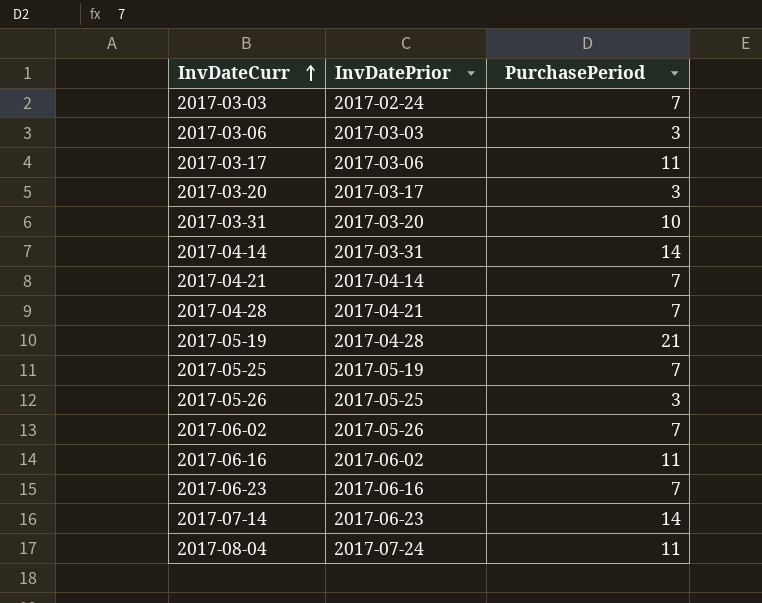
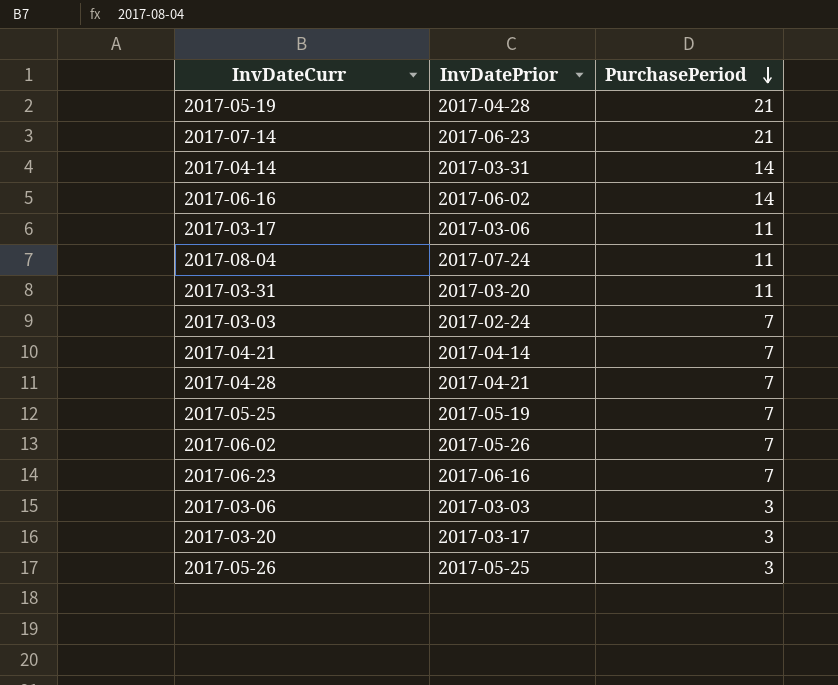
row order: InvDateCurr ascending -> PurchasePeriod descending
2017-07-14 | PurchasePeriod: 14 -> 21
2017-06-16 | PurchasePeriod: 11 -> 14
2017-03-31 | PurchasePeriod: 10 -> 11

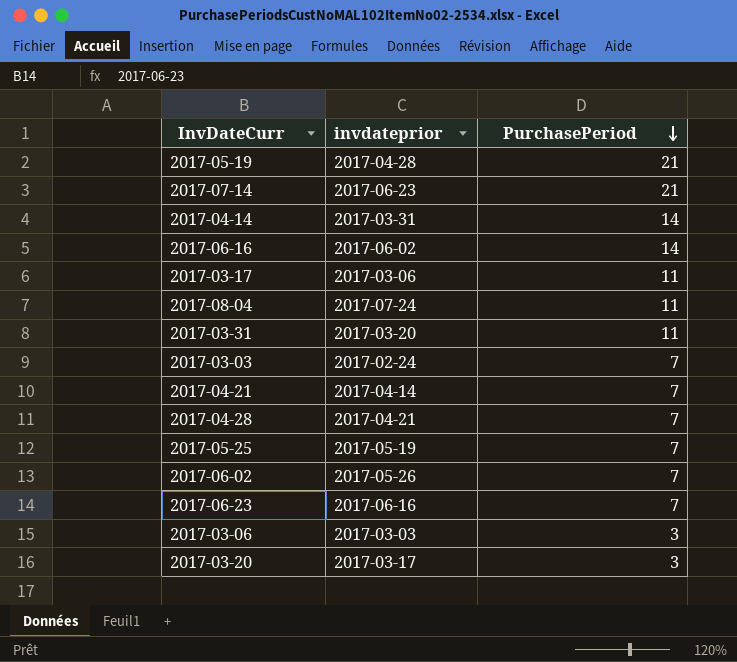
column name: InvDatePrior -> invdateprior
row 2017-05-26: 2017-05-25 | 3 -> none

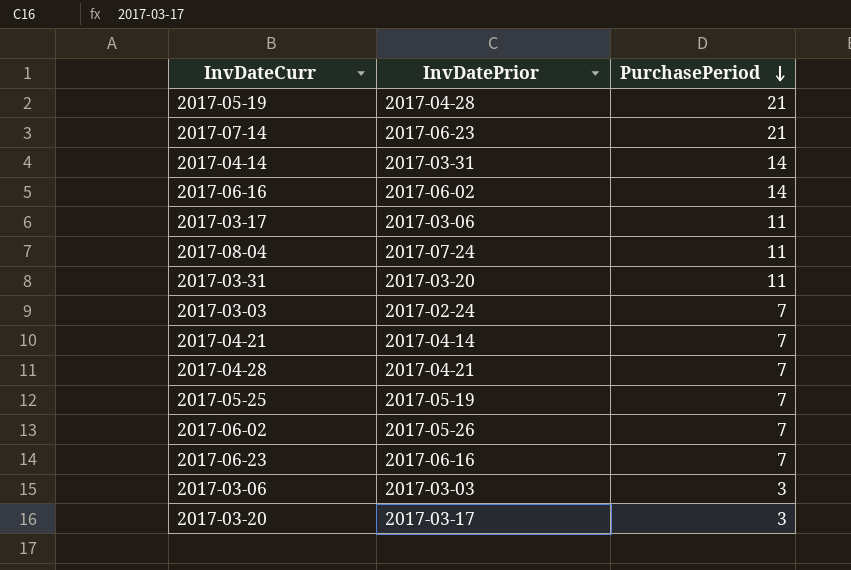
column name: invdateprior -> InvDatePrior

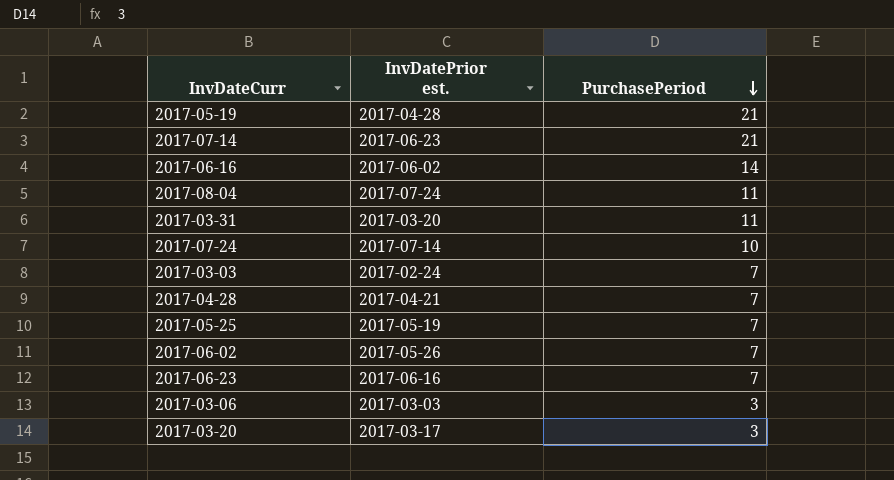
column name: InvDatePrior -> InvDatePrior est.
row 2017-04-14: 2017-03-31 | 14 -> none
row 2017-03-17: 2017-03-06 | 11 -> none
row 2017-04-21: 2017-04-14 | 7 -> none
row 2017-07-24: none -> 2017-07-14 | 10

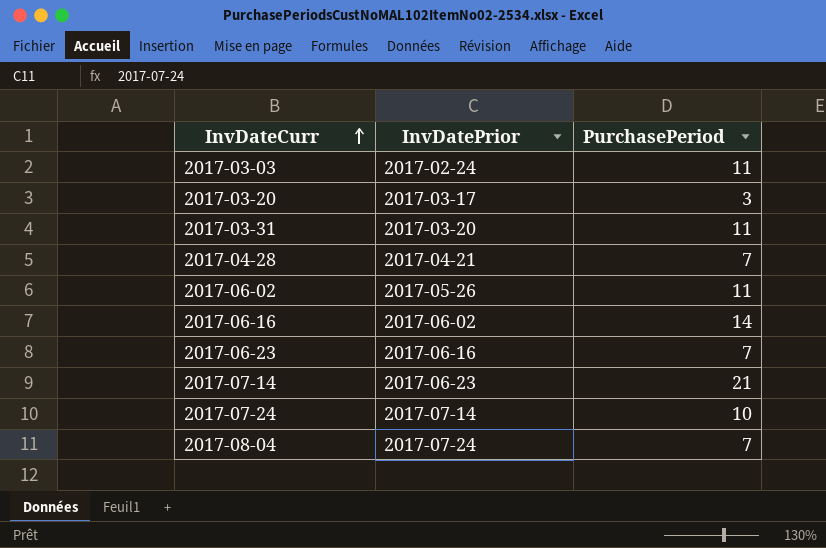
row order: PurchasePeriod descending -> InvDateCurr ascending
column name: InvDatePrior est. -> InvDatePrior
row 2017-05-19: 2017-04-28 | 21 -> none
row 2017-05-25: 2017-05-19 | 7 -> none
row 2017-03-06: 2017-03-03 | 3 -> none
2017-03-03 | PurchasePeriod: 7 -> 11
2017-06-02 | PurchasePeriod: 7 -> 11
2017-08-04 | PurchasePeriod: 11 -> 7

